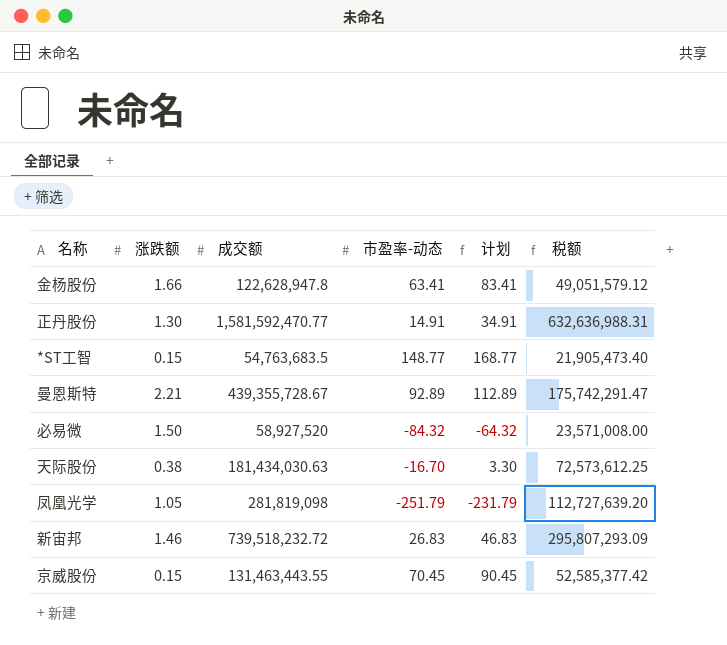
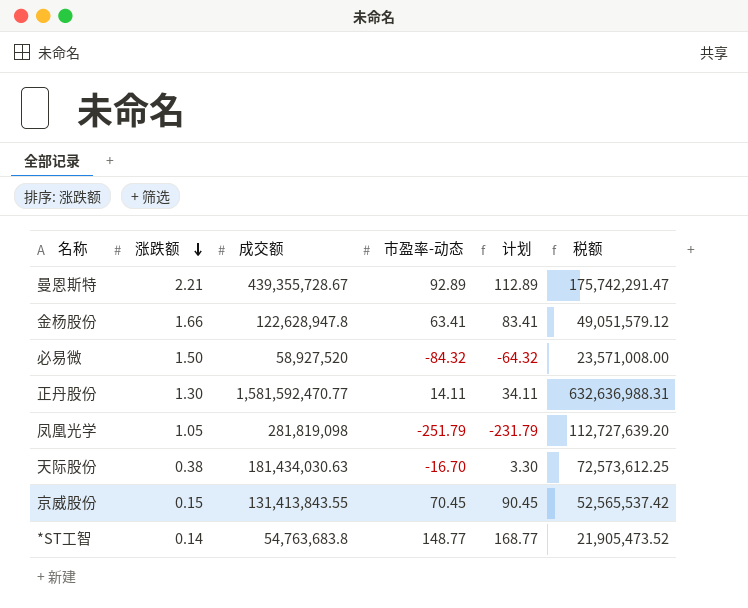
row order: none -> 涨跌额 descending
row 新宙邦: 1.46 | 739,518,232.72 | 26.83 | 46.83 | 295,807,293.09 -> none
正丹股份 | 市盈率-动态: 14.91 -> 14.11
正丹股份 | 计划: 34.91 -> 34.11
京威股份 | 成交额: 131,463,443.55 -> 131,413,843.55
京威股份 | 税额: 52,585,377.42 -> 52,565,537.42
*ST工智 | 涨跌额: 0.15 -> 0.14
*ST工智 | 成交额: 54,763,683.5 -> 54,763,683.8
*ST工智 | 税额: 21,905,473.40 -> 21,905,473.52

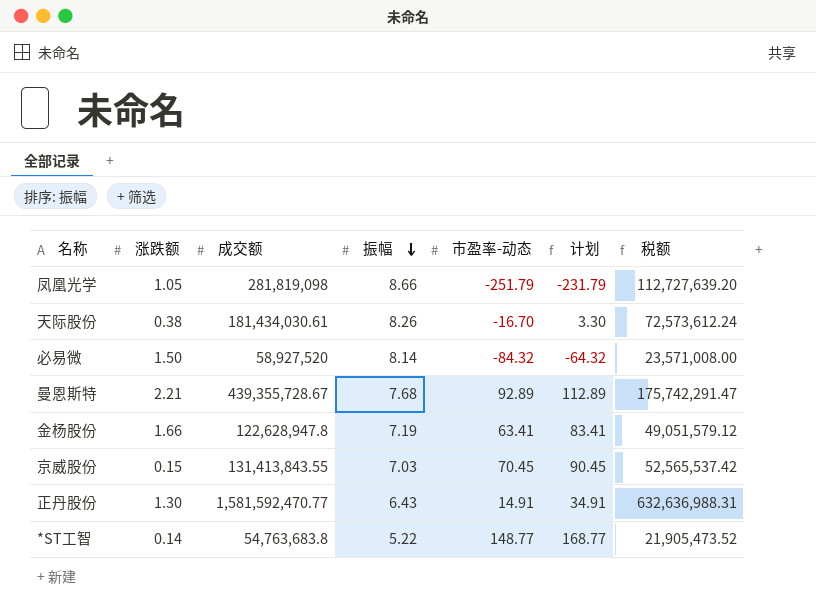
row order: 涨跌额 descending -> 振幅 descending
column 振幅 | position: none -> 4
天际股份 | 成交额: 181,434,030.63 -> 181,434,030.61
天际股份 | 税额: 72,573,612.25 -> 72,573,612.24
正丹股份 | 市盈率-动态: 14.11 -> 14.91
正丹股份 | 计划: 34.11 -> 34.91

